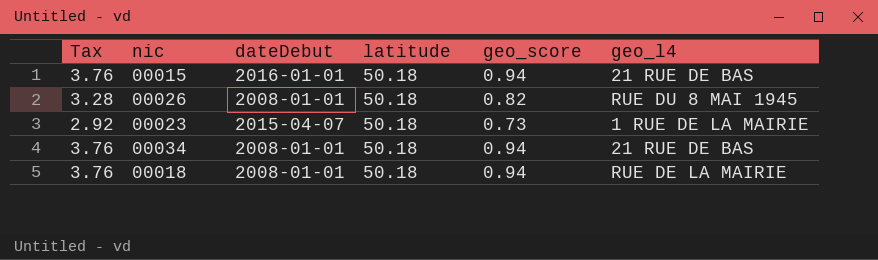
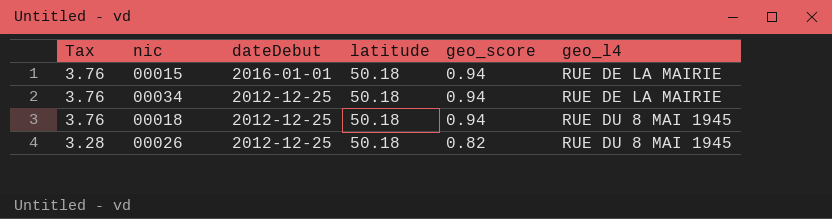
row order: none -> Tax descending
row 00023: 2.92 | 2015-04-07 | 50.18 | 0.73 | 1 RUE DE LA MAIRIE -> none
00015 | geo_l4: 21 RUE DE BAS -> RUE DE LA MAIRIE
00034 | dateDebut: 2008-01-01 -> 2012-12-25
00034 | geo_l4: 21 RUE DE BAS -> RUE DE LA MAIRIE
00018 | dateDebut: 2008-01-01 -> 2012-12-25
00018 | geo_l4: RUE DE LA MAIRIE -> RUE DU 8 MAI 1945
00026 | dateDebut: 2008-01-01 -> 2012-12-25

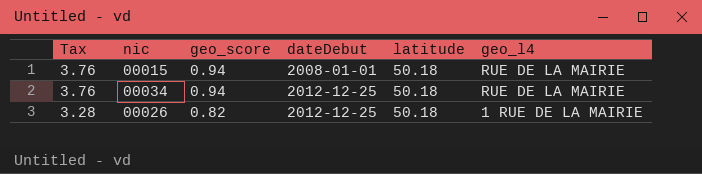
column geo_score | position: 5 -> 3
row 00018: 3.76 | 2012-12-25 | 50.18 | 0.94 | RUE DU 8 MAI 1945 -> none
00015 | dateDebut: 2016-01-01 -> 2008-01-01
00026 | geo_l4: RUE DU 8 MAI 1945 -> 1 RUE DE LA MAIRIE

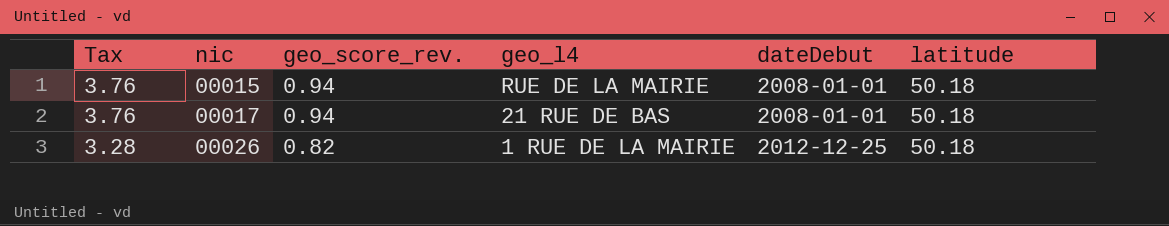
column name: geo_score -> geo_score_rev.
column geo_l4 | position: 6 -> 4
row 00034: 3.76 | 0.94 | 2012-12-25 | 50.18 | RUE DE LA MAIRIE -> none
row 00017: none -> 3.76 | 0.94 | 21 RUE DE BAS | 2008-01-01 | 50.18

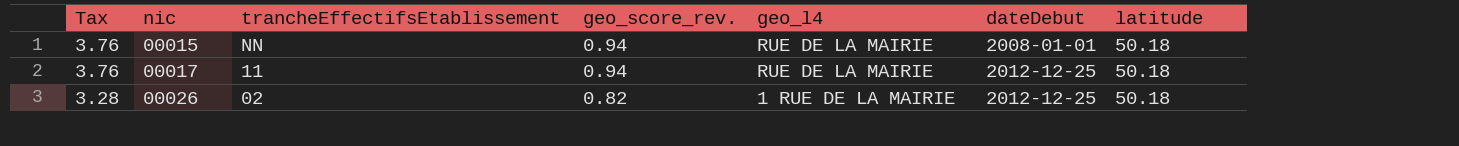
column trancheEffectifsEtablissement | position: none -> 3
00017 | geo_l4: 21 RUE DE BAS -> RUE DE LA MAIRIE
00017 | dateDebut: 2008-01-01 -> 2012-12-25

